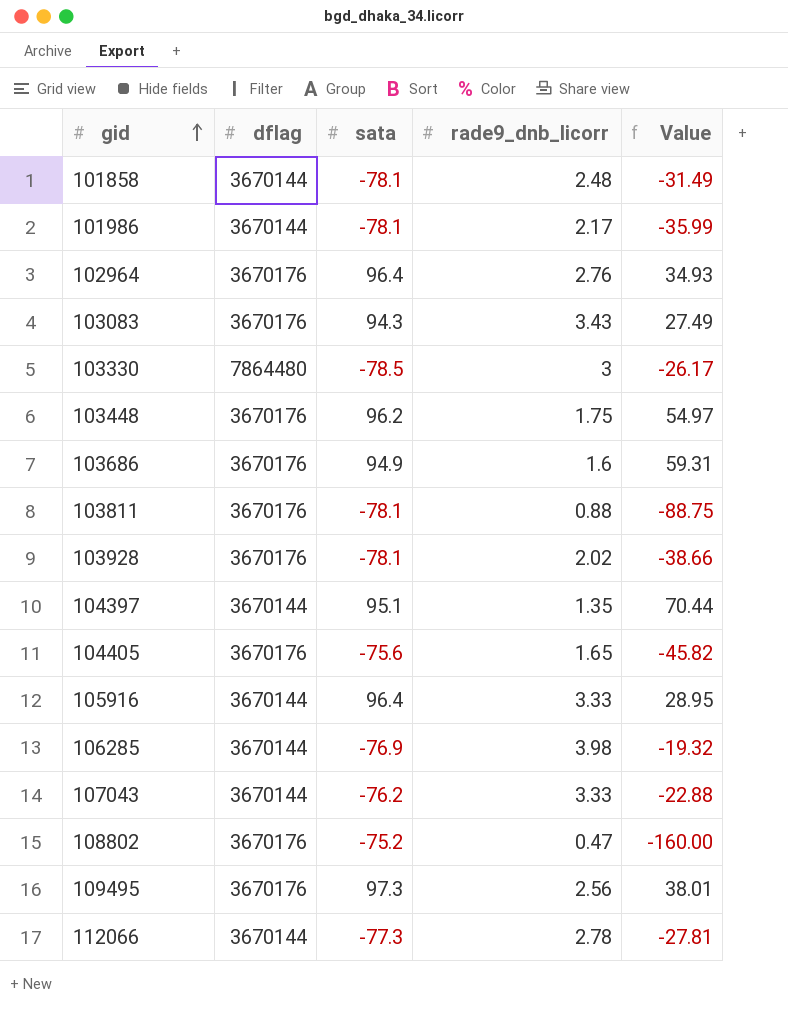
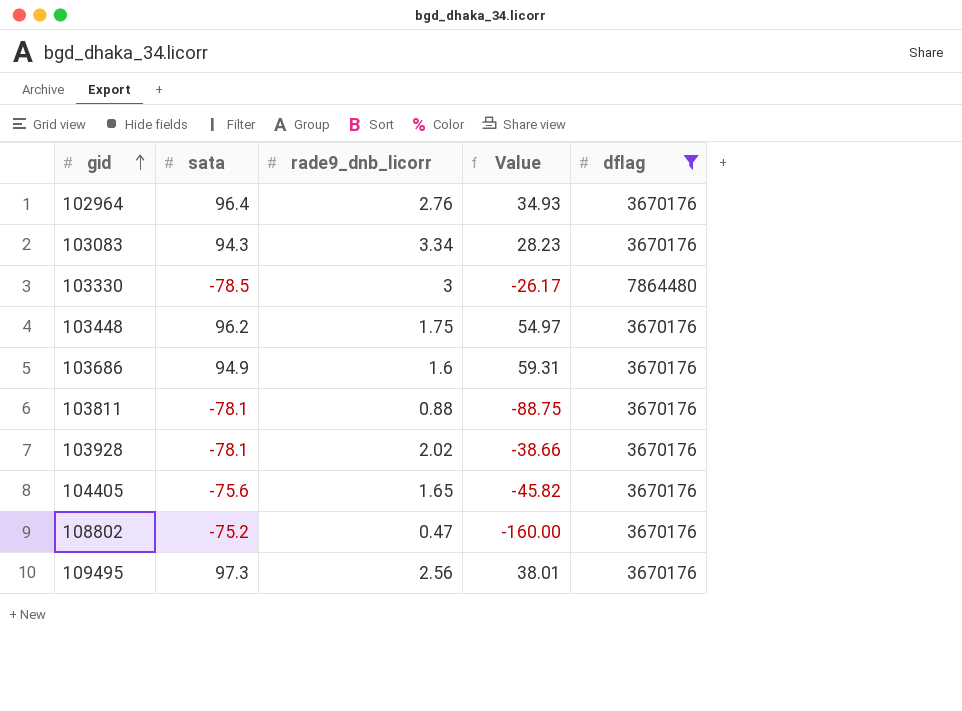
filter: none -> dflag != 3670144
column dflag | position: 2 -> 5
103083 | rade9_dnb_licorr: 3.43 -> 3.34
103083 | Value: 27.49 -> 28.23

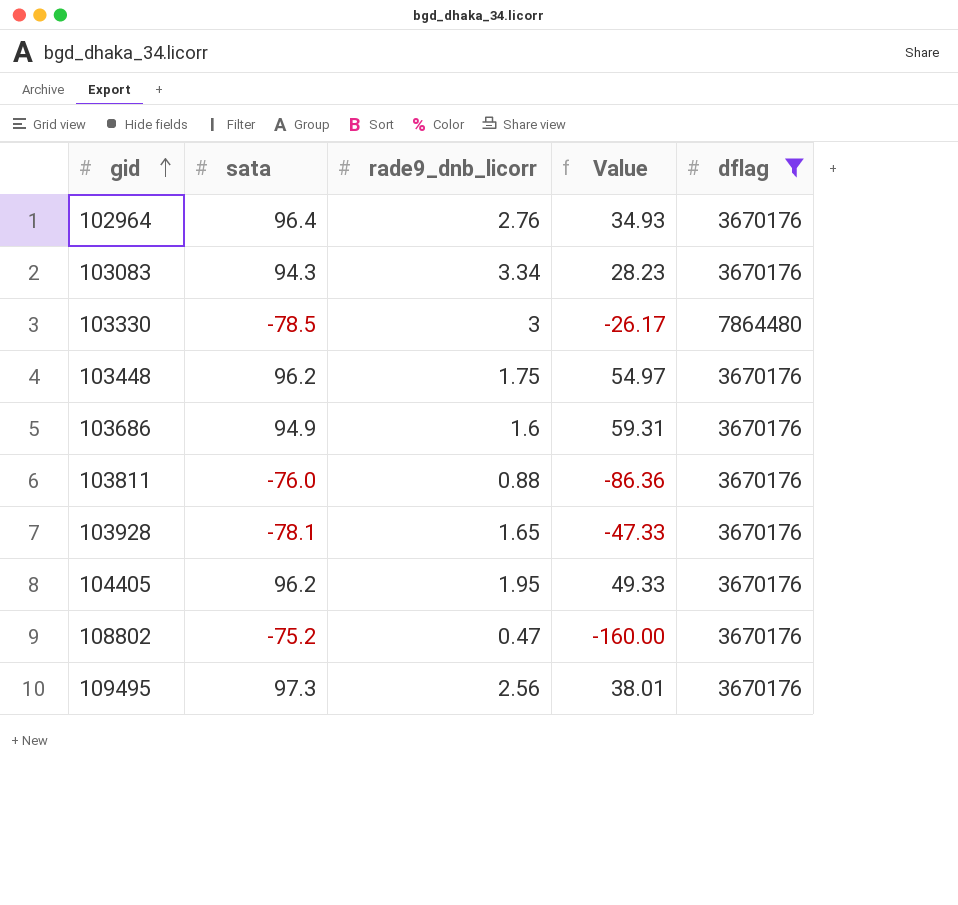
103811 | sata: -78.1 -> -76.0
103811 | Value: -88.75 -> -86.36
103928 | rade9_dnb_licorr: 2.02 -> 1.65
103928 | Value: -38.66 -> -47.33
104405 | sata: -75.6 -> 96.2
104405 | rade9_dnb_licorr: 1.65 -> 1.95
104405 | Value: -45.82 -> 49.33

